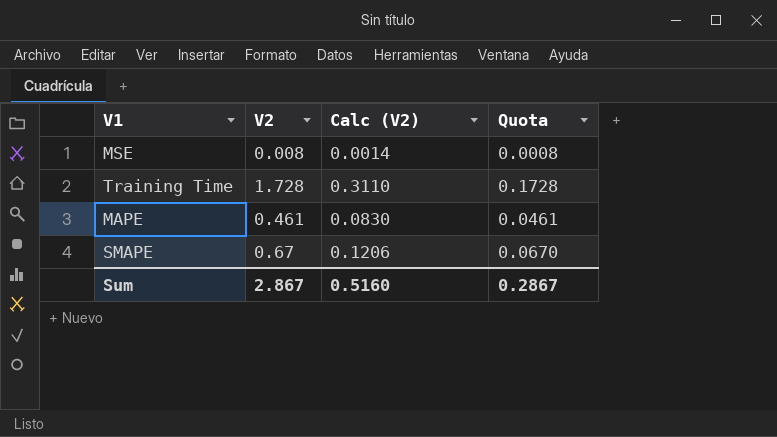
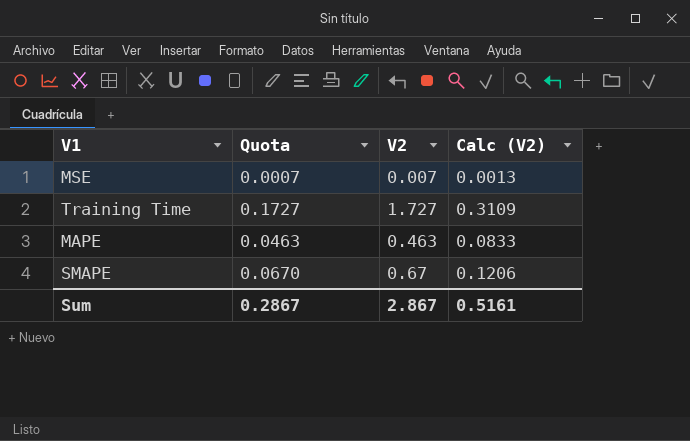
column Quota | position: 4 -> 2
MSE | Quota: 0.0008 -> 0.0007
MSE | V2: 0.008 -> 0.007
MSE | Calc (V2): 0.0014 -> 0.0013
Training Time | Quota: 0.1728 -> 0.1727
Training Time | V2: 1.728 -> 1.727
Training Time | Calc (V2): 0.3110 -> 0.3109
MAPE | Quota: 0.0461 -> 0.0463
MAPE | V2: 0.461 -> 0.463
MAPE | Calc (V2): 0.0830 -> 0.0833
Sum | Calc (V2): 0.5160 -> 0.5161

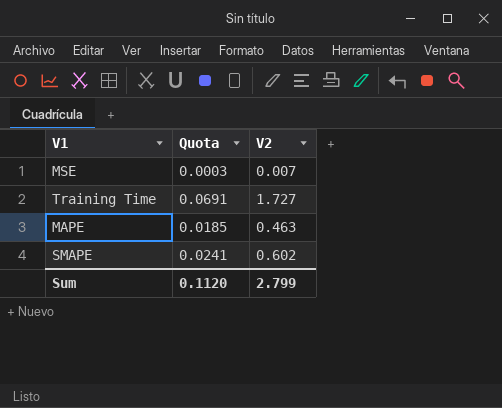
column Calc (V2) | formula: [V2] * 0.18 -> none
column Quota | formula: [V2] * 0.1 -> [V2] * 0.04
SMAPE | V2: 0.67 -> 0.602
Sum | Quota: 0.2867 -> 0.1120
Sum | V2: 2.867 -> 2.799

